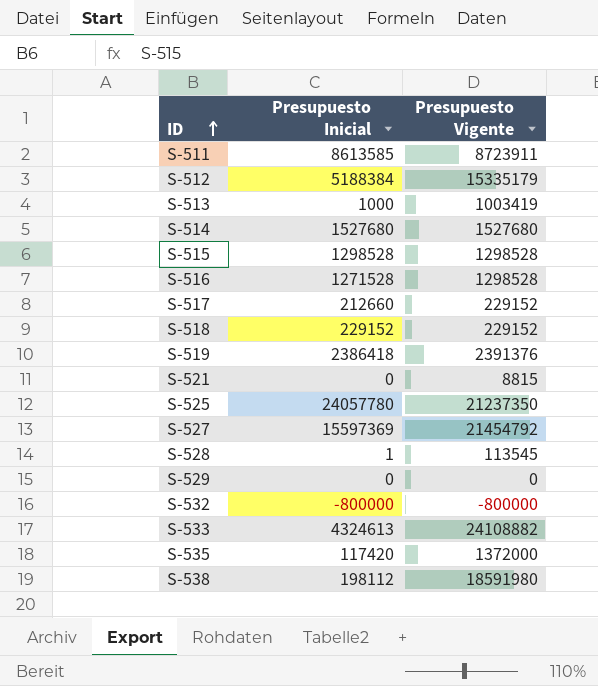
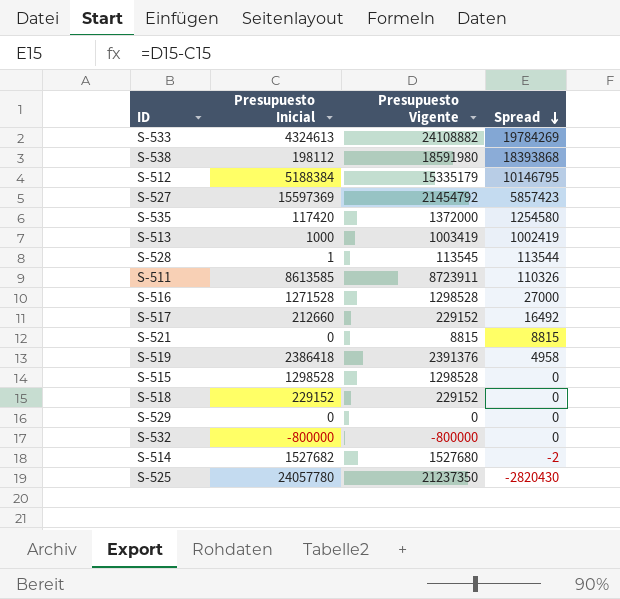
row order: ID ascending -> Spread descending
column Spread | formula: none -> [Presupuesto Vigente] - [Presupuesto Inicial]
S-514 | Presupuesto Inicial: 1527680 -> 1527682

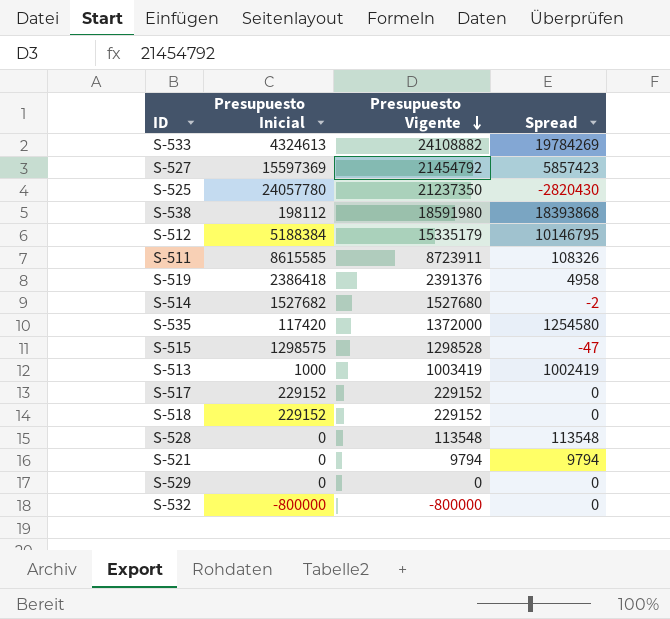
row order: Spread descending -> Presupuesto Vigente descending
row S-516: 1271528 | 1298528 | 27000 -> none
S-511 | Presupuesto Inicial: 8613585 -> 8615585
S-511 | Spread: 110326 -> 108326
S-515 | Presupuesto Inicial: 1298528 -> 1298575
S-515 | Spread: 0 -> -47
S-517 | Presupuesto Inicial: 212660 -> 229152
S-517 | Spread: 16492 -> 0
S-528 | Presupuesto Inicial: 1 -> 0
S-528 | Presupuesto Vigente: 113545 -> 113548
S-528 | Spread: 113544 -> 113548
S-521 | Presupuesto Vigente: 8815 -> 9794
S-521 | Spread: 8815 -> 9794

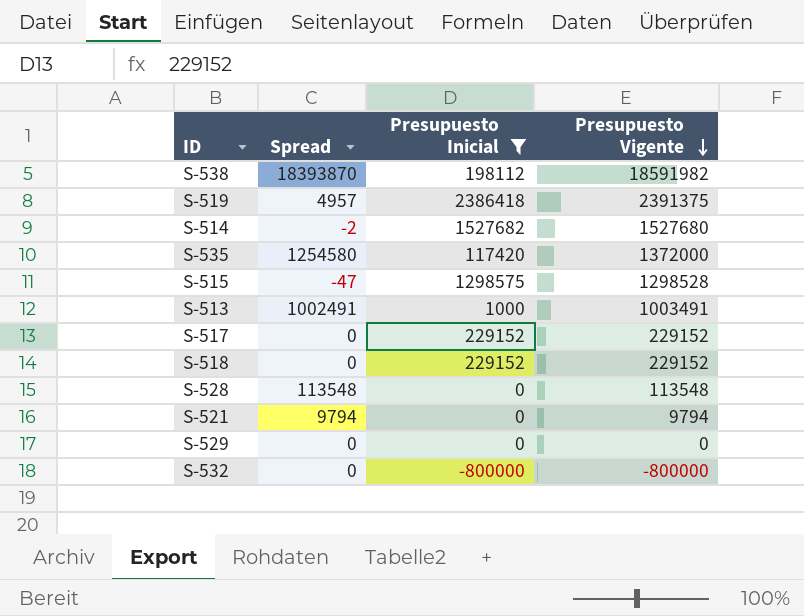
filter: none -> Presupuesto Inicial <= 2386418
column Spread | position: 4 -> 2
S-538 | Spread: 18393868 -> 18393870
S-538 | Presupuesto Vigente: 18591980 -> 18591982
S-519 | Spread: 4958 -> 4957
S-519 | Presupuesto Vigente: 2391376 -> 2391375
S-513 | Spread: 1002419 -> 1002491
S-513 | Presupuesto Vigente: 1003419 -> 1003491

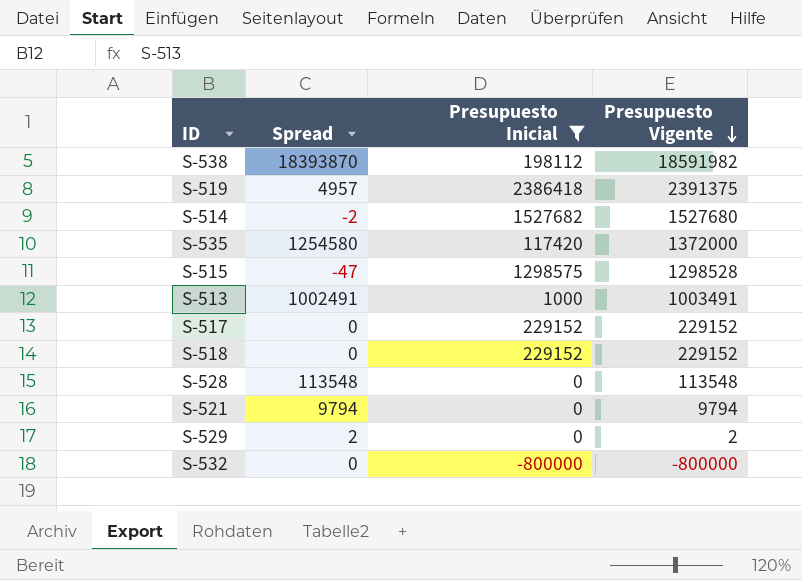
S-529 | Spread: 0 -> 2
S-529 | Presupuesto Vigente: 0 -> 2

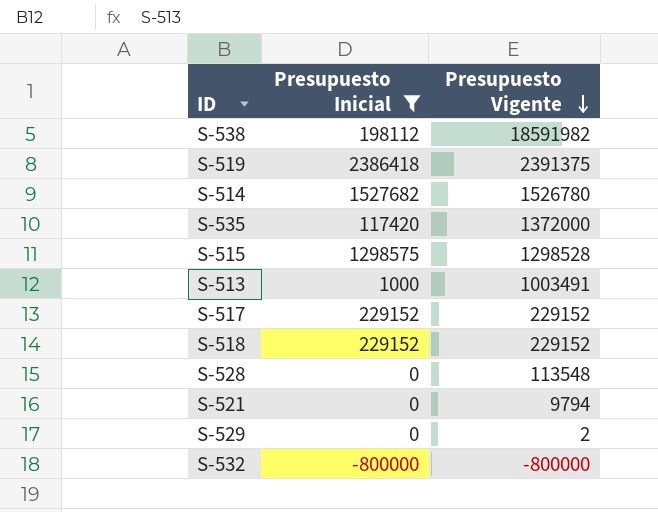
column Spread | formula: [Presupuesto Vigente] - [Presupuesto Inicial] -> none
S-514 | Presupuesto Vigente: 1527680 -> 1526780

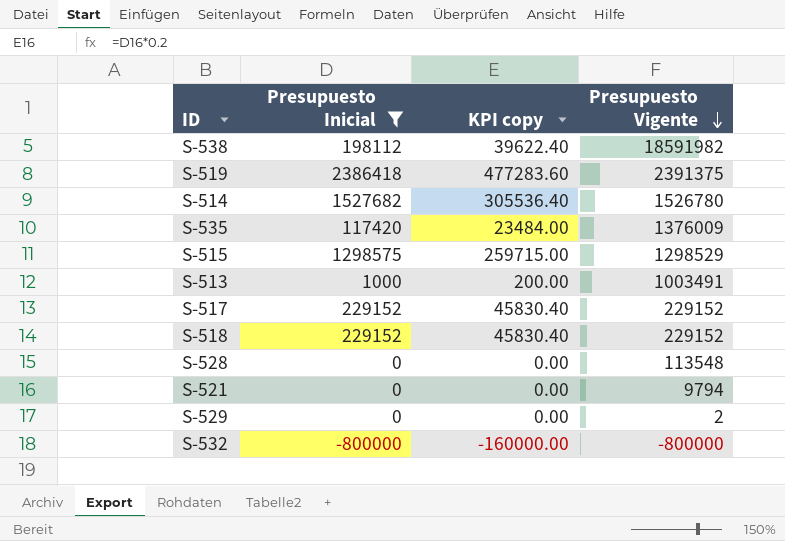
column KPI copy | formula: none -> [Presupuesto Inicial] * 0.2
S-535 | Presupuesto Vigente: 1372000 -> 1376009
S-515 | Presupuesto Vigente: 1298528 -> 1298529

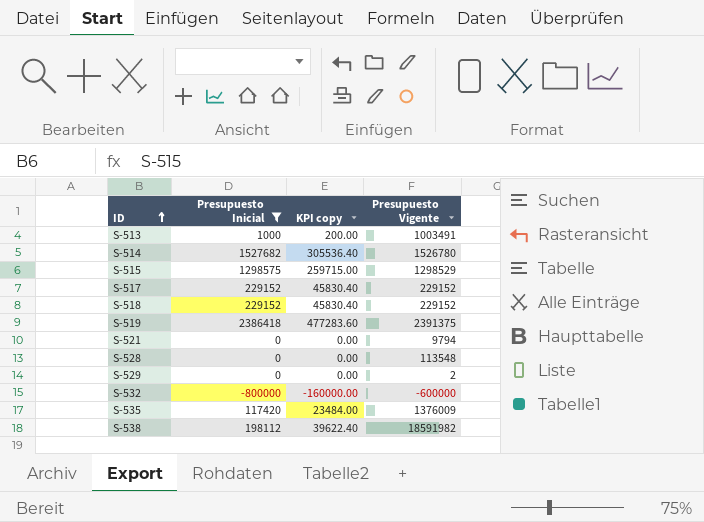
row order: Presupuesto Vigente descending -> ID ascending
S-532 | Presupuesto Vigente: -800000 -> -600000

